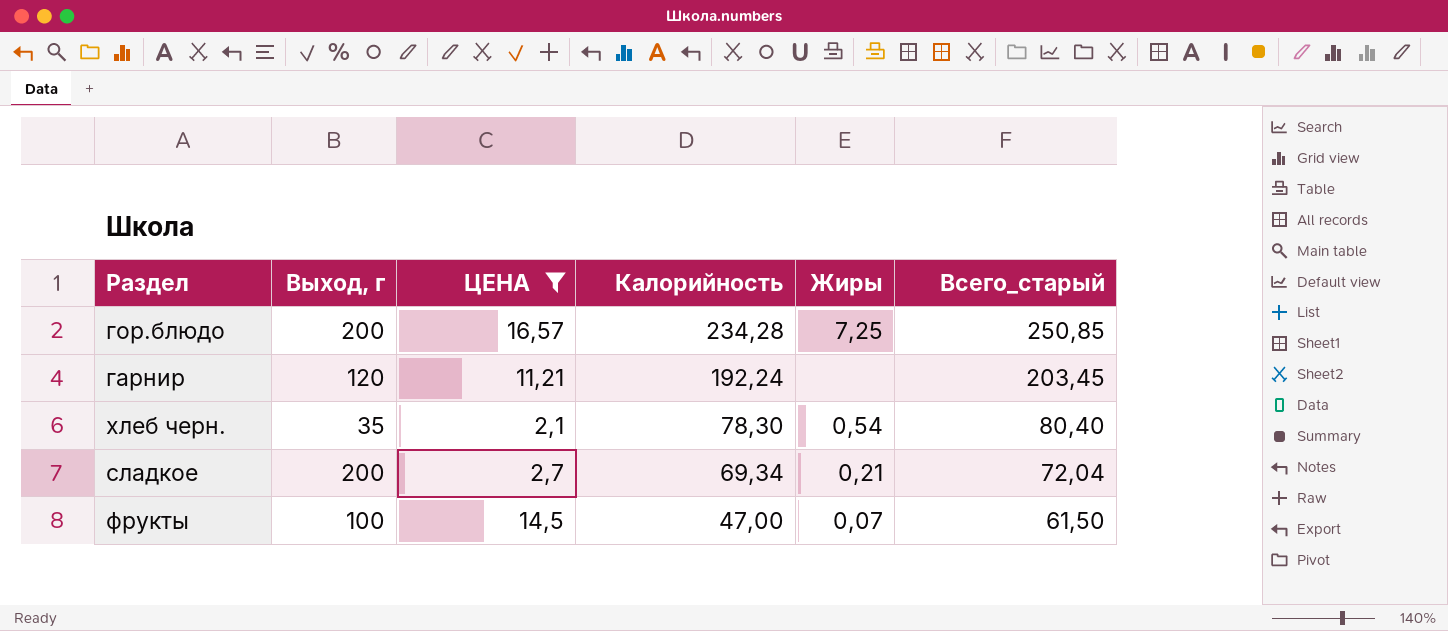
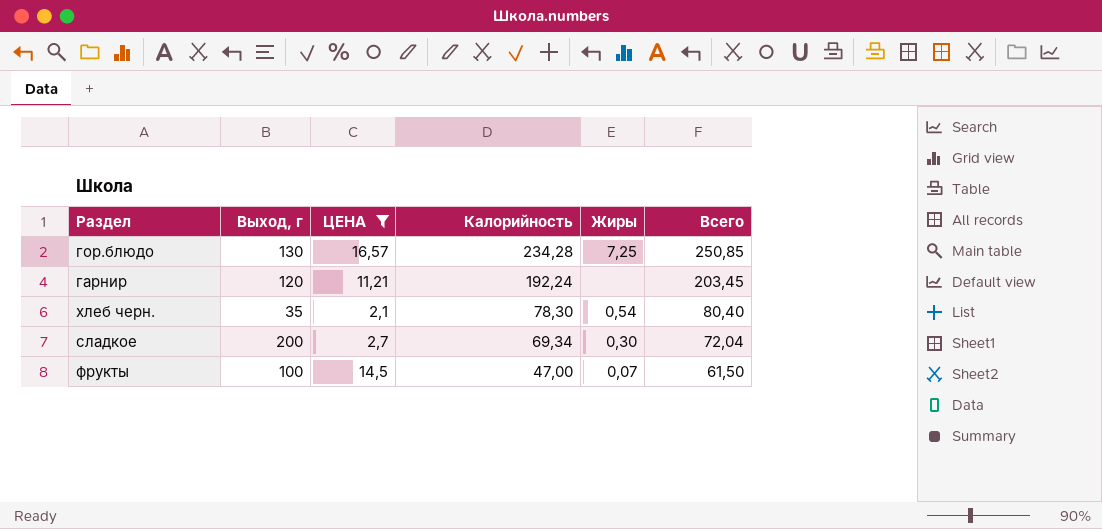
column name: Всего_старый -> Всего
гор.блюдо | Выход, г: 200 -> 130
сладкое | Жиры: 0,21 -> 0,30

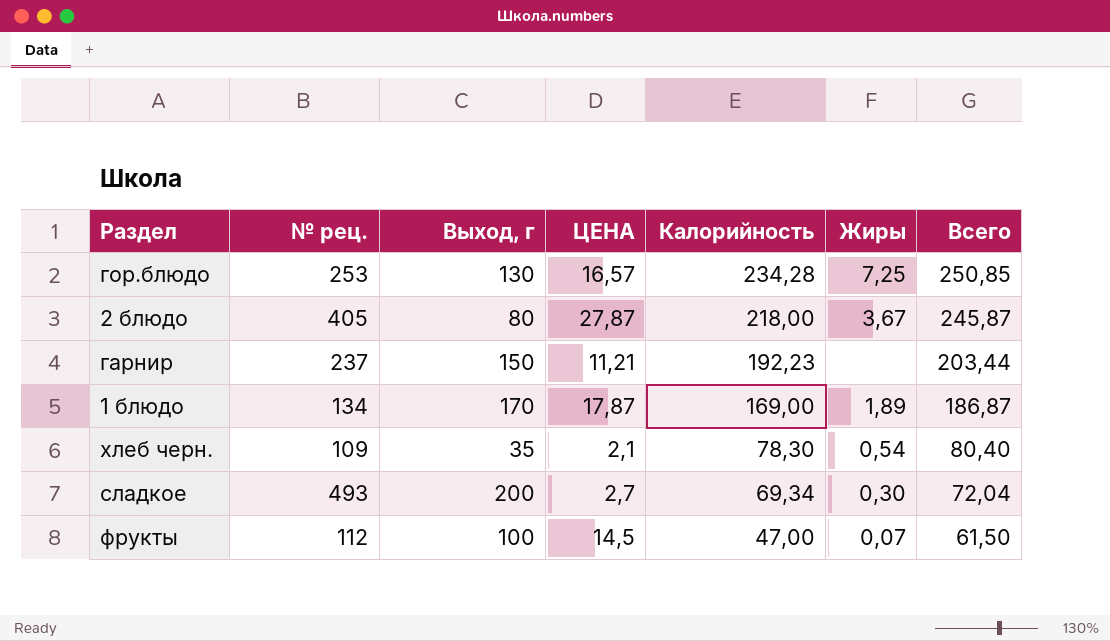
filter: ЦЕНА <= 16,57 -> none
column № рец. | position: none -> 2
гарнир | Выход, г: 120 -> 150
гарнир | Калорийность: 192,24 -> 192,23
гарнир | Всего: 203,45 -> 203,44

